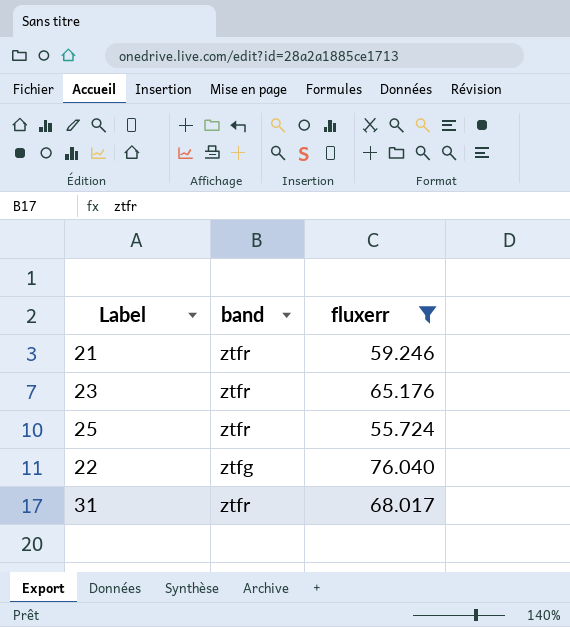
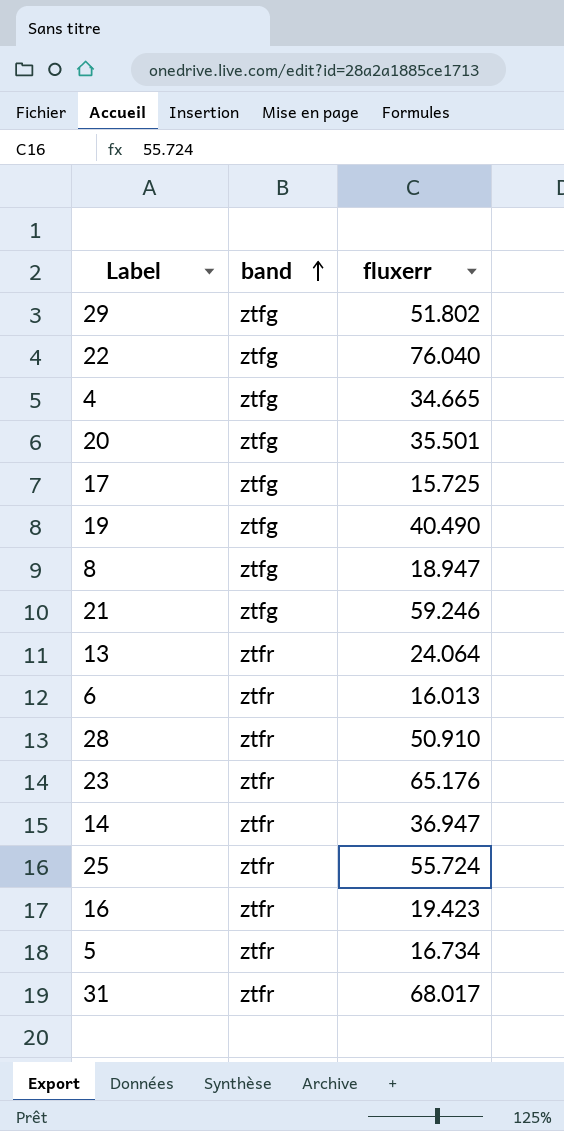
filter: fluxerr >= 55.724 -> none
row order: none -> band ascending
21 | band: ztfr -> ztfg

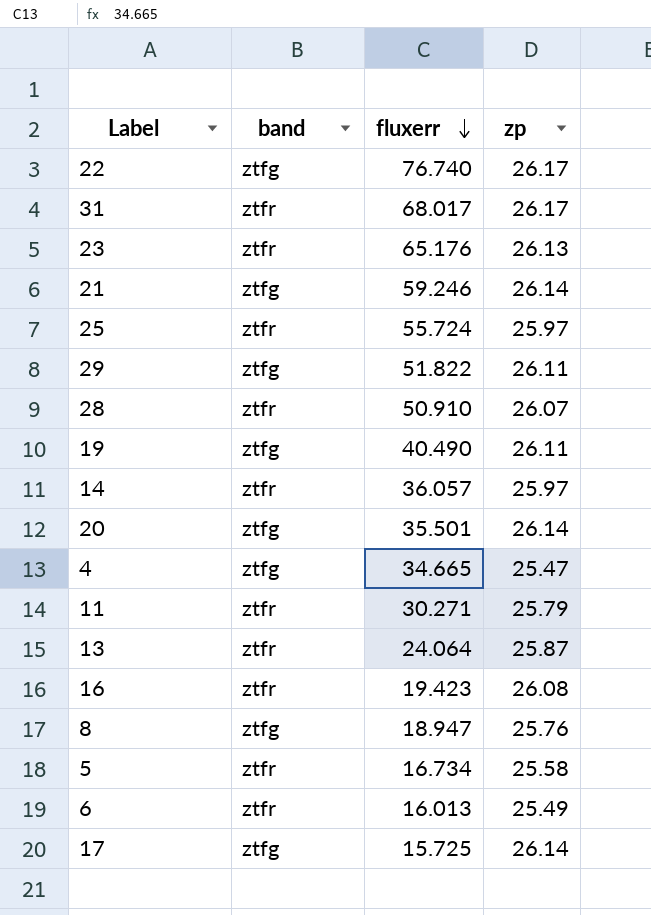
row order: band ascending -> fluxerr descending
column zp | position: none -> 4
22 | fluxerr: 76.040 -> 76.740
29 | fluxerr: 51.802 -> 51.822
14 | fluxerr: 36.947 -> 36.057
row 11: none -> ztfr | 30.271 | 25.79

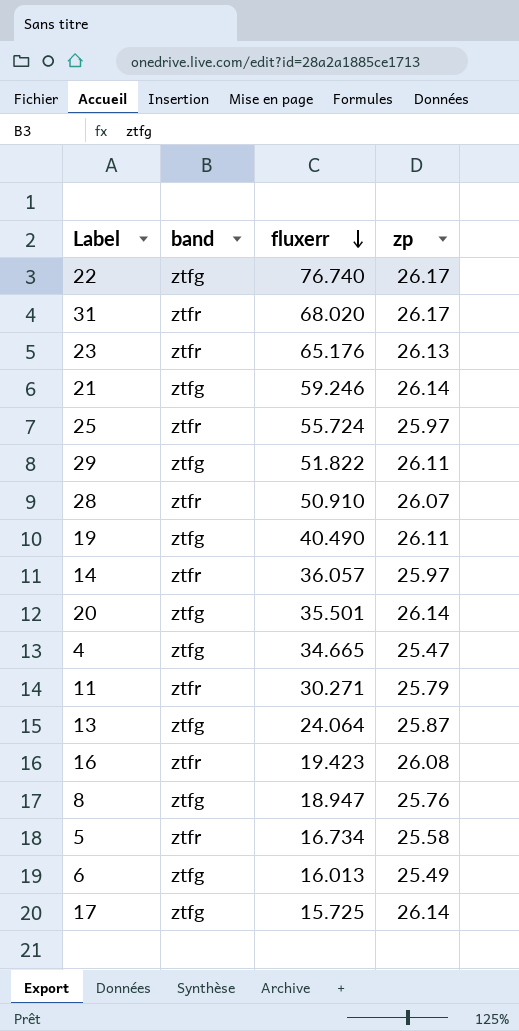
31 | fluxerr: 68.017 -> 68.020
13 | band: ztfr -> ztfg
6 | band: ztfr -> ztfg

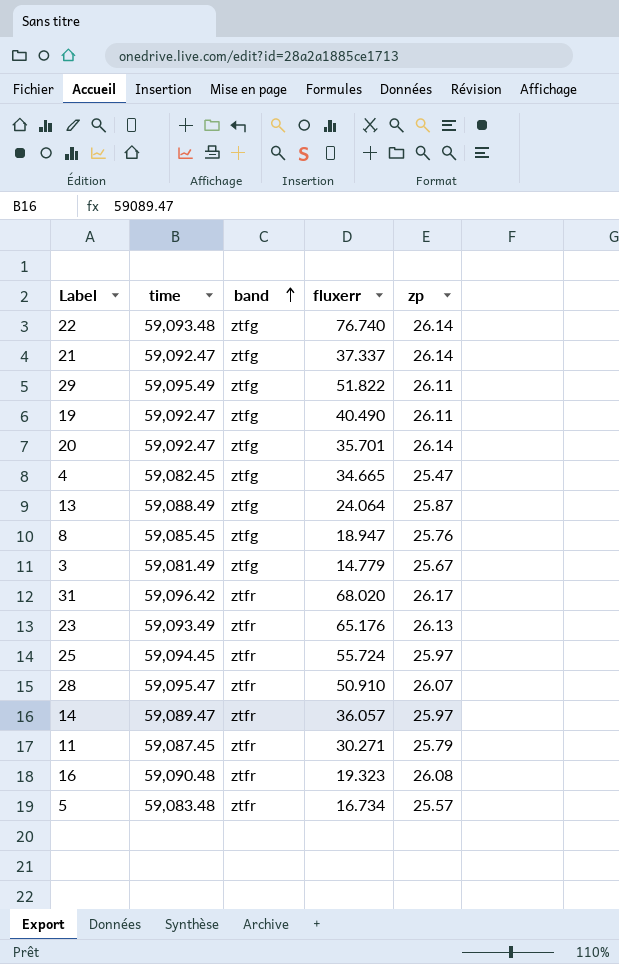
row order: fluxerr descending -> band ascending
column time | position: none -> 2
row 6: ztfg | 16.013 | 25.49 -> none
row 17: ztfg | 15.725 | 26.14 -> none
22 | zp: 26.17 -> 26.14
21 | fluxerr: 59.246 -> 37.337
20 | fluxerr: 35.501 -> 35.701
row 3: none -> 59,081.49 | ztfg | 14.779 | 25.67
16 | fluxerr: 19.423 -> 19.323
5 | zp: 25.58 -> 25.57

